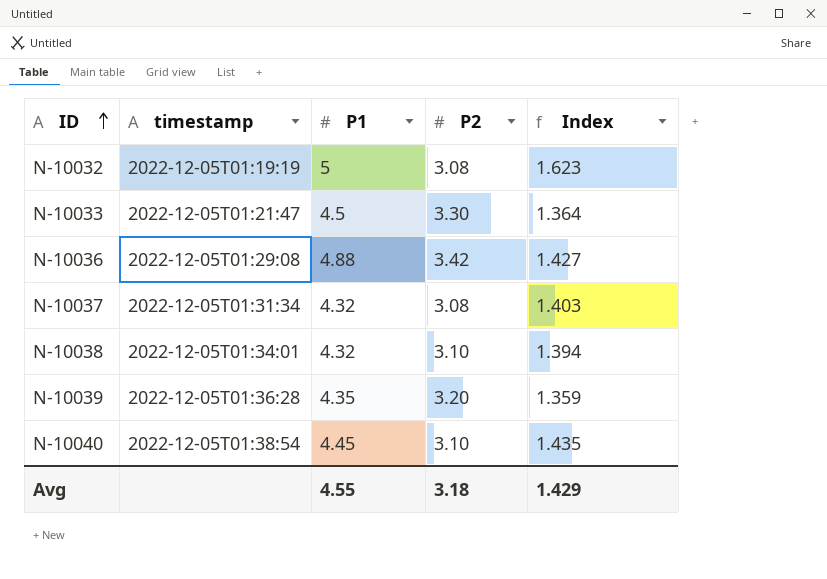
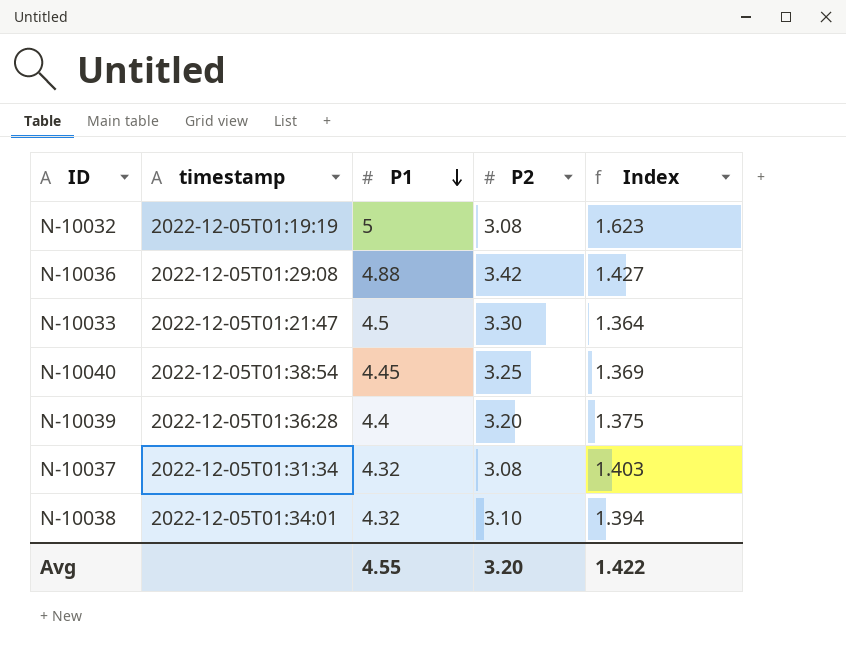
row order: ID ascending -> P1 descending
N-10040 | P2: 3.10 -> 3.25
N-10040 | Index: 1.435 -> 1.369
N-10039 | P1: 4.35 -> 4.4
N-10039 | Index: 1.359 -> 1.375
Avg | P2: 3.18 -> 3.20
Avg | Index: 1.429 -> 1.422

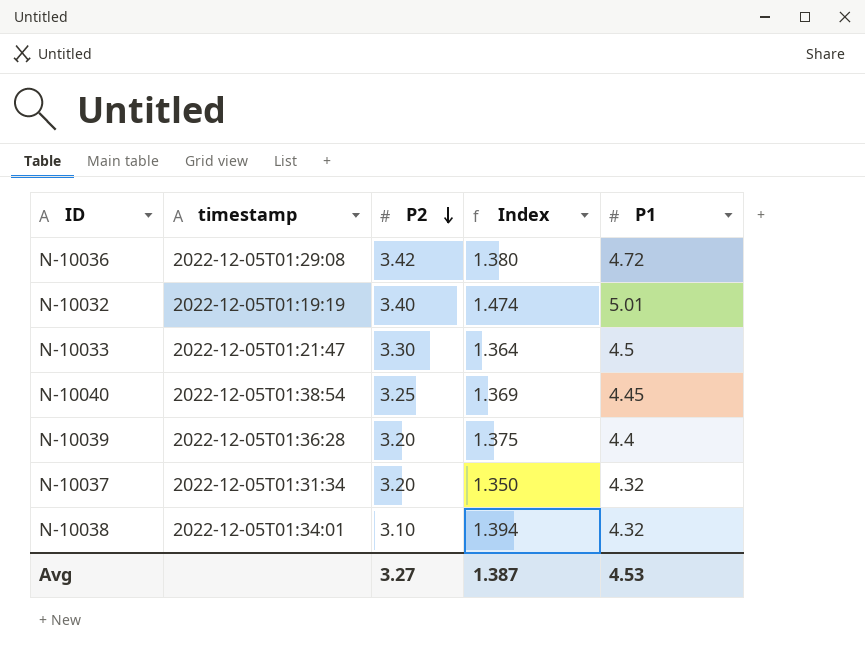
row order: P1 descending -> P2 descending
column P1 | position: 3 -> 5
N-10036 | Index: 1.427 -> 1.380
N-10036 | P1: 4.88 -> 4.72
N-10032 | P2: 3.08 -> 3.40
N-10032 | Index: 1.623 -> 1.474
N-10032 | P1: 5 -> 5.01
N-10037 | P2: 3.08 -> 3.20
N-10037 | Index: 1.403 -> 1.350
Avg | P2: 3.20 -> 3.27
Avg | Index: 1.422 -> 1.387
Avg | P1: 4.55 -> 4.53

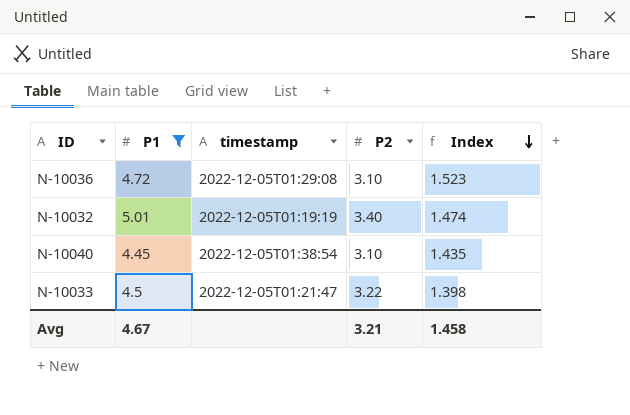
filter: none -> P1 >= 4.45
row order: P2 descending -> Index descending
column P1 | position: 5 -> 2
N-10036 | P2: 3.42 -> 3.10
N-10036 | Index: 1.380 -> 1.523
N-10040 | P2: 3.25 -> 3.10
N-10040 | Index: 1.369 -> 1.435
N-10033 | P2: 3.30 -> 3.22
N-10033 | Index: 1.364 -> 1.398
Avg | P1: 4.53 -> 4.67
Avg | P2: 3.27 -> 3.21
Avg | Index: 1.387 -> 1.458

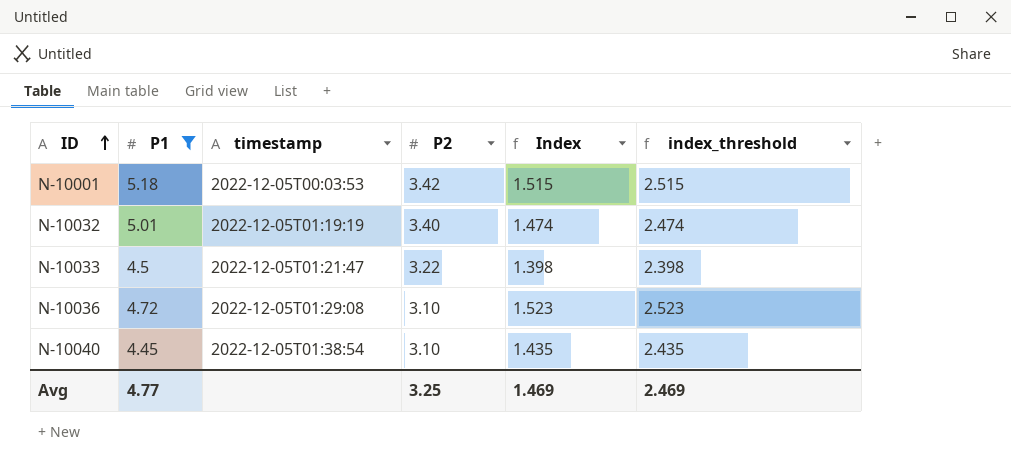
row order: Index descending -> ID ascending
column index_threshold | formula: none -> [Index] + 1
row N-10001: none -> 5.18 | 2022-12-05T00:03:53 | 3.42 | 1.515 | 2.515
Avg | P1: 4.67 -> 4.77
Avg | P2: 3.21 -> 3.25
Avg | Index: 1.458 -> 1.469

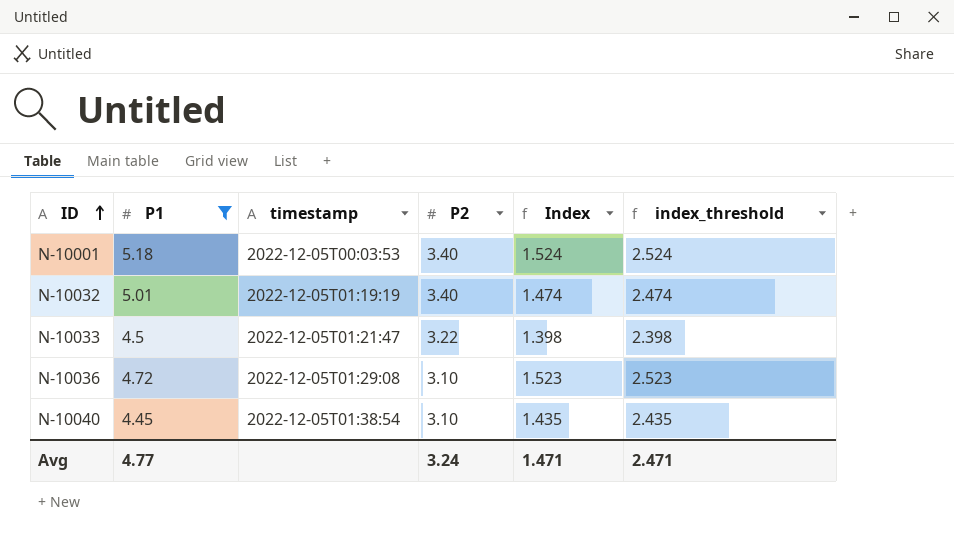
N-10001 | P2: 3.42 -> 3.40
N-10001 | Index: 1.515 -> 1.524
N-10001 | index_threshold: 2.515 -> 2.524
Avg | P2: 3.25 -> 3.24
Avg | Index: 1.469 -> 1.471
Avg | index_threshold: 2.469 -> 2.471

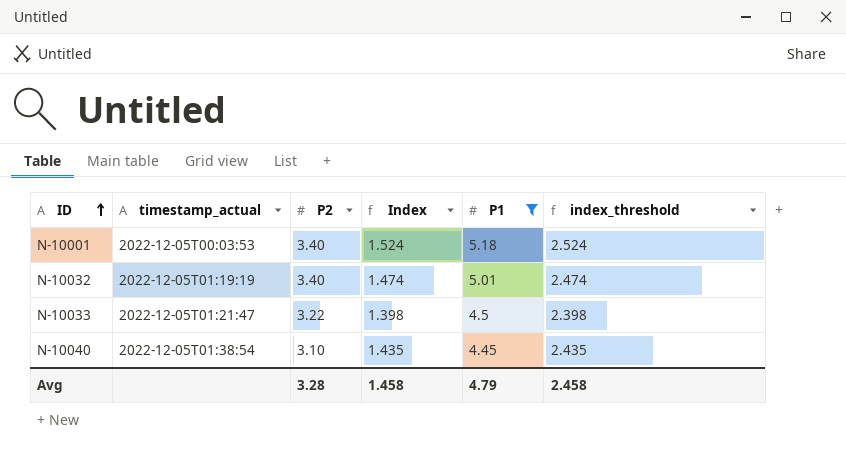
column name: timestamp -> timestamp_actual
column P1 | position: 2 -> 5
row N-10036: 4.72 | 2022-12-05T01:29:08 | 3.10 | 1.523 | 2.523 -> none
Avg | P2: 3.24 -> 3.28
Avg | Index: 1.471 -> 1.458
Avg | P1: 4.77 -> 4.79
Avg | index_threshold: 2.471 -> 2.458

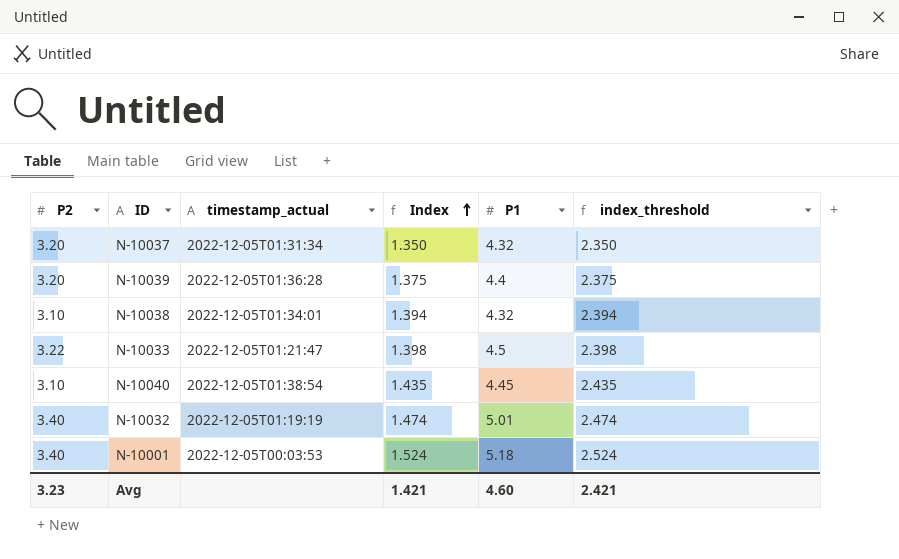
filter: P1 >= 4.45 -> none
row order: ID ascending -> Index ascending
column P2 | position: 3 -> 1
Avg | P2: 3.28 -> 3.23
Avg | Index: 1.458 -> 1.421
Avg | P1: 4.79 -> 4.60
Avg | index_threshold: 2.458 -> 2.421

